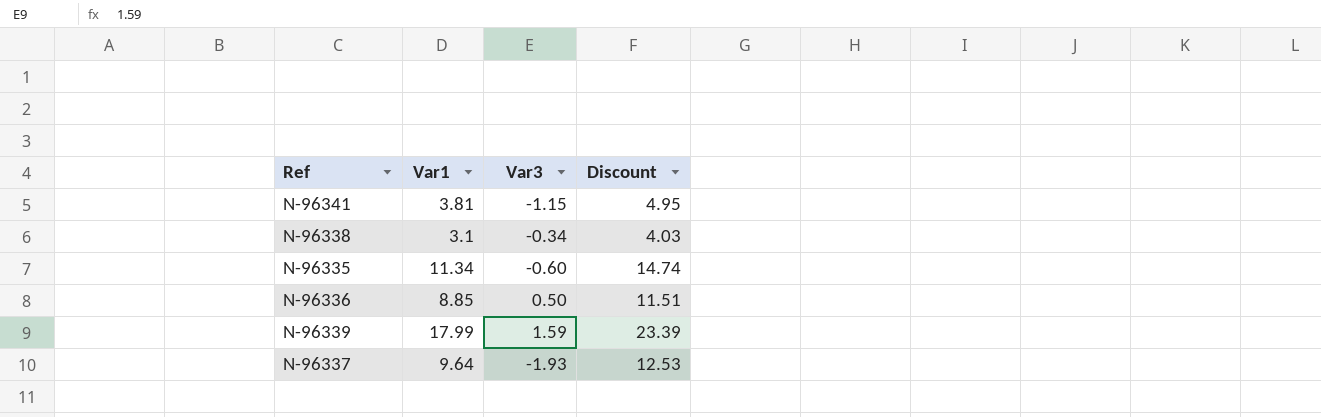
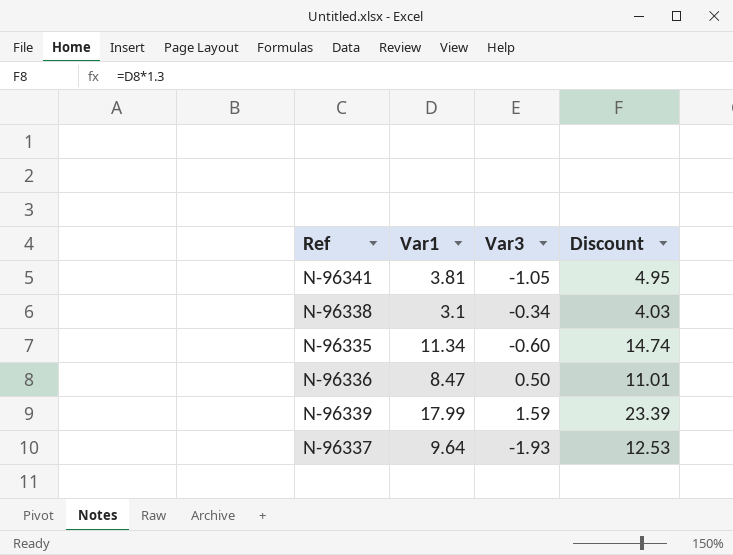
N-96341 | Var3: -1.15 -> -1.05
N-96336 | Var1: 8.85 -> 8.47
N-96336 | Discount: 11.51 -> 11.01

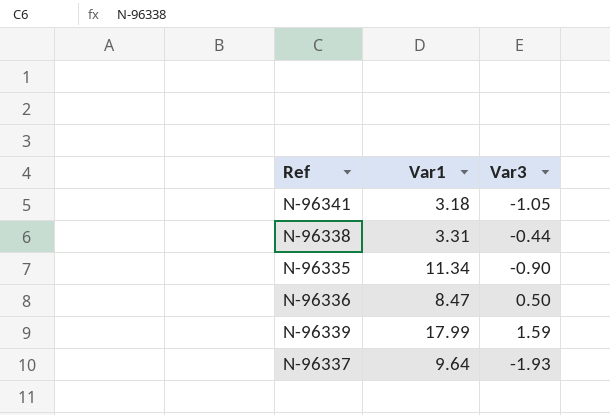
column Discount | formula: [Var1] * 1.3 -> none
N-96341 | Var1: 3.81 -> 3.18
N-96338 | Var1: 3.1 -> 3.31
N-96338 | Var3: -0.34 -> -0.44
N-96335 | Var3: -0.60 -> -0.90

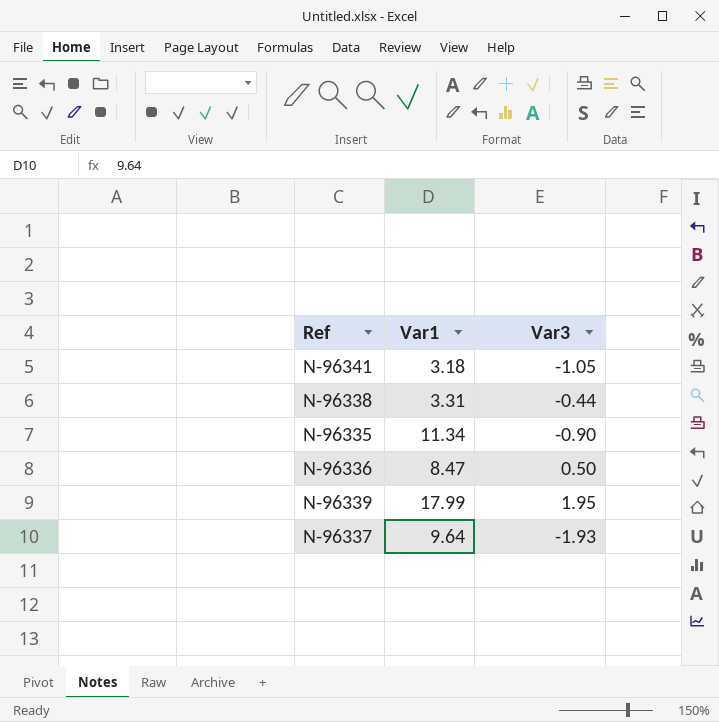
N-96339 | Var3: 1.59 -> 1.95

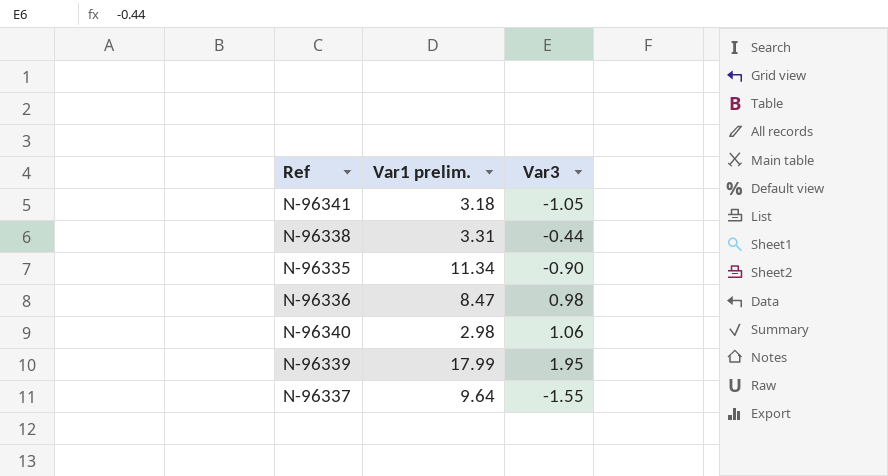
column name: Var1 -> Var1 prelim.
N-96336 | Var3: 0.50 -> 0.98
row N-96340: none -> 2.98 | 1.06
N-96337 | Var3: -1.93 -> -1.55

